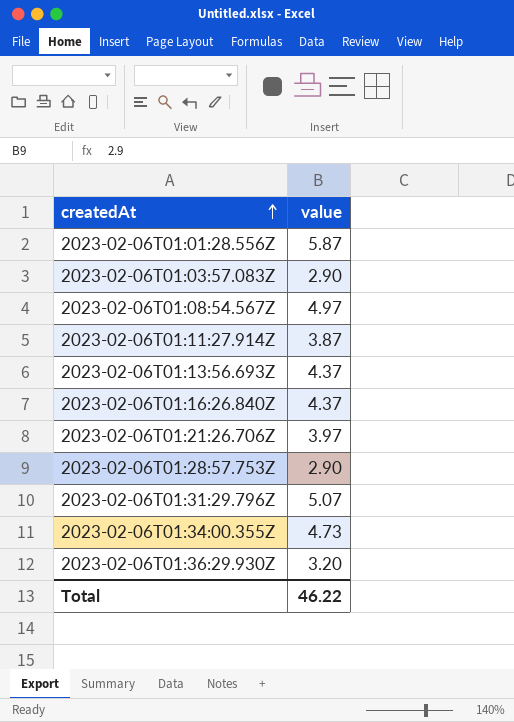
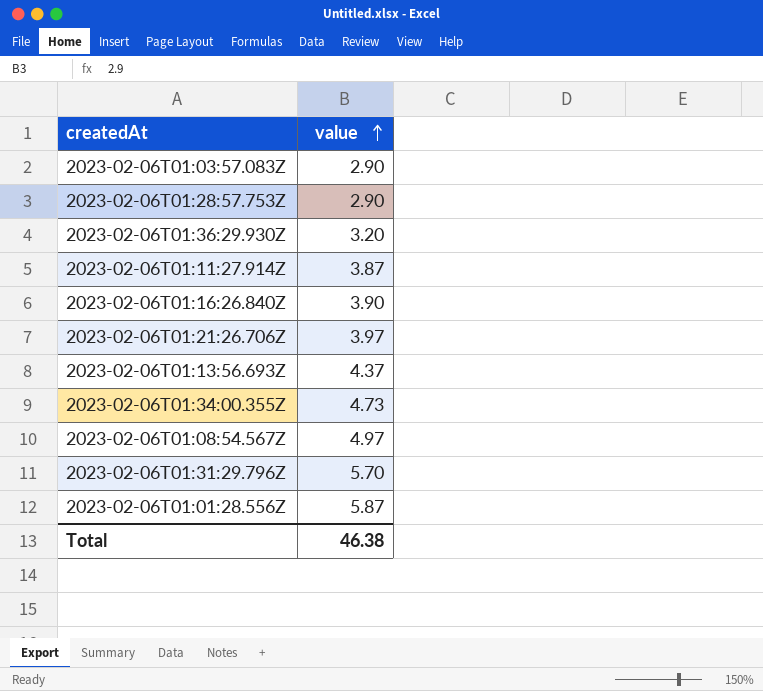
row order: createdAt ascending -> value ascending
2023-02-06T01:16:26.840Z | value: 4.37 -> 3.90
2023-02-06T01:31:29.796Z | value: 5.07 -> 5.70
Total | value: 46.22 -> 46.38

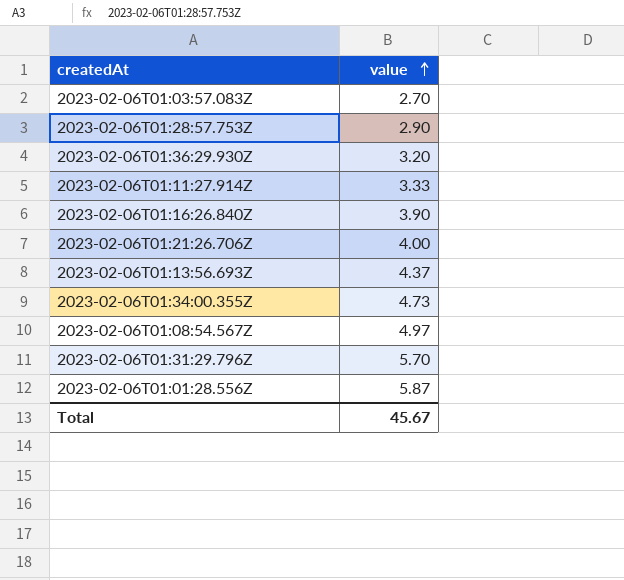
2023-02-06T01:03:57.083Z | value: 2.90 -> 2.70
2023-02-06T01:11:27.914Z | value: 3.87 -> 3.33
2023-02-06T01:21:26.706Z | value: 3.97 -> 4.00
Total | value: 46.38 -> 45.67

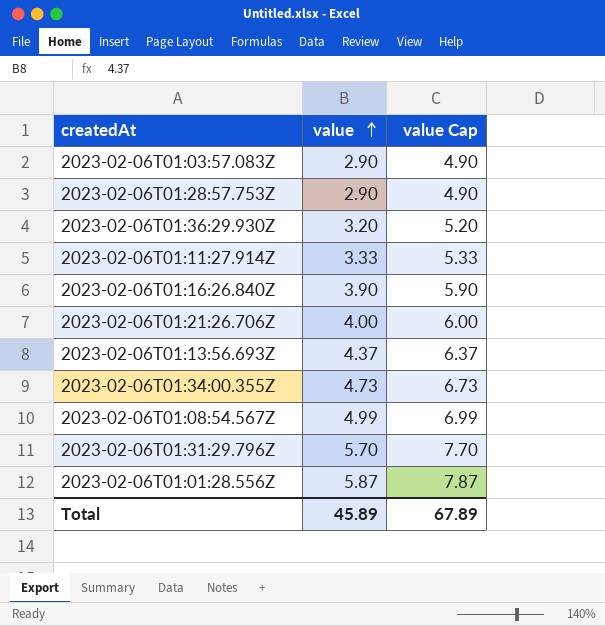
column value Cap | formula: none -> [value] + 2
2023-02-06T01:03:57.083Z | value: 2.70 -> 2.90
2023-02-06T01:08:54.567Z | value: 4.97 -> 4.99
Total | value: 45.67 -> 45.89

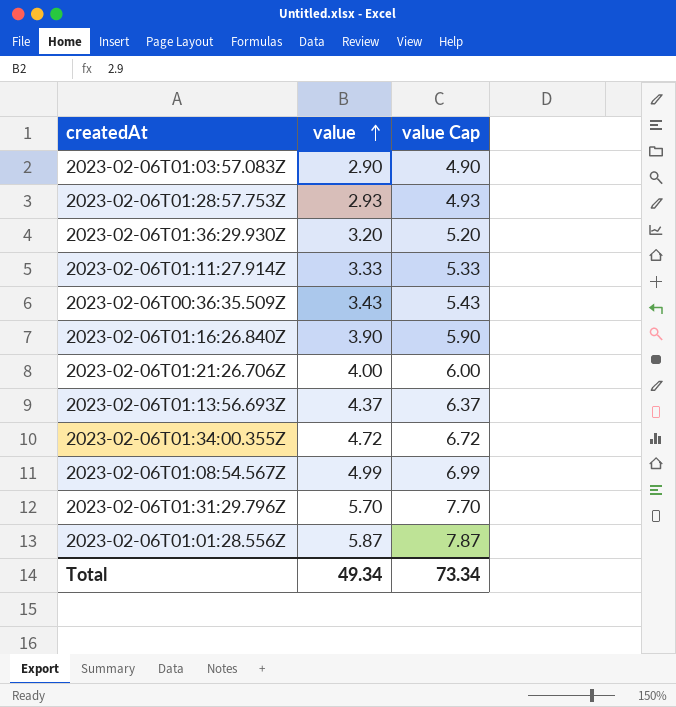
2023-02-06T01:28:57.753Z | value: 2.90 -> 2.93
2023-02-06T01:28:57.753Z | value Cap: 4.90 -> 4.93
row 2023-02-06T00:36:35.509Z: none -> 3.43 | 5.43
2023-02-06T01:34:00.355Z | value: 4.73 -> 4.72
2023-02-06T01:34:00.355Z | value Cap: 6.73 -> 6.72
Total | value: 45.89 -> 49.34
Total | value Cap: 67.89 -> 73.34

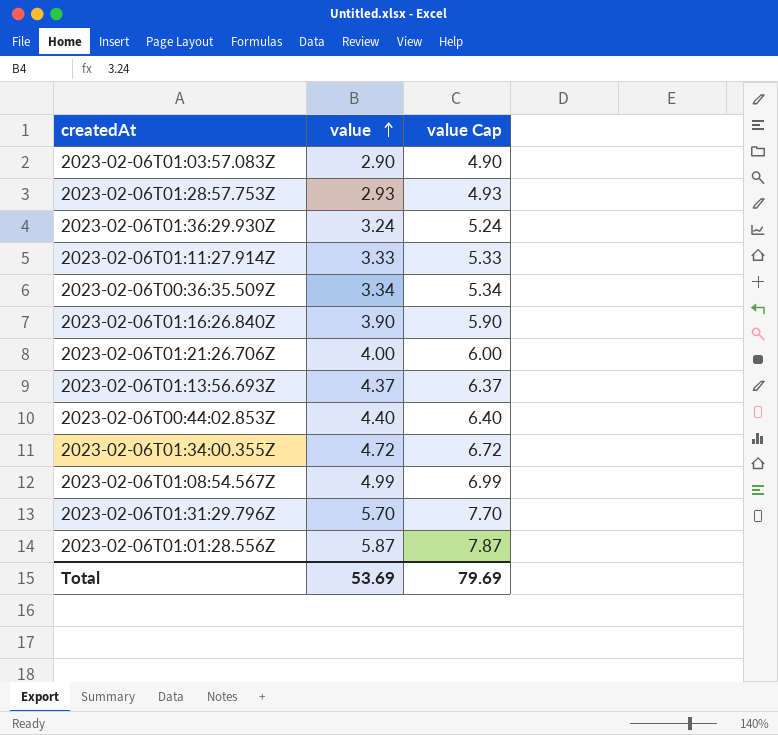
2023-02-06T01:36:29.930Z | value: 3.20 -> 3.24
2023-02-06T01:36:29.930Z | value Cap: 5.20 -> 5.24
2023-02-06T00:36:35.509Z | value: 3.43 -> 3.34
2023-02-06T00:36:35.509Z | value Cap: 5.43 -> 5.34
row 2023-02-06T00:44:02.853Z: none -> 4.40 | 6.40
Total | value: 49.34 -> 53.69
Total | value Cap: 73.34 -> 79.69

